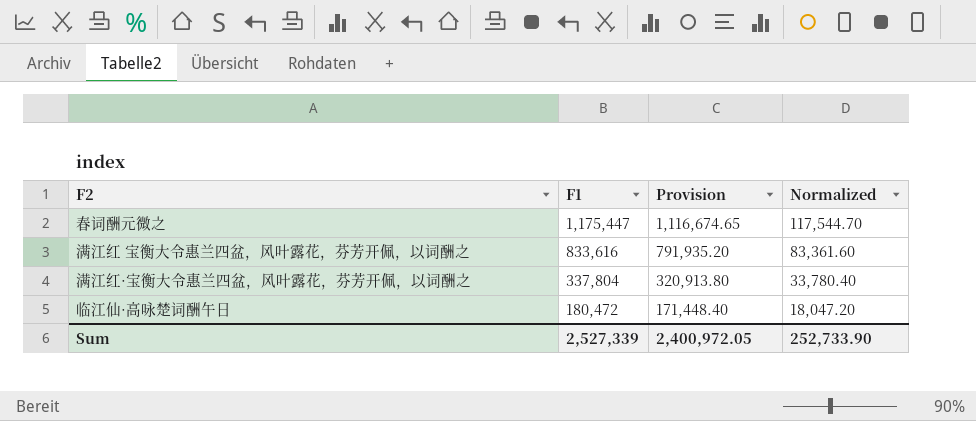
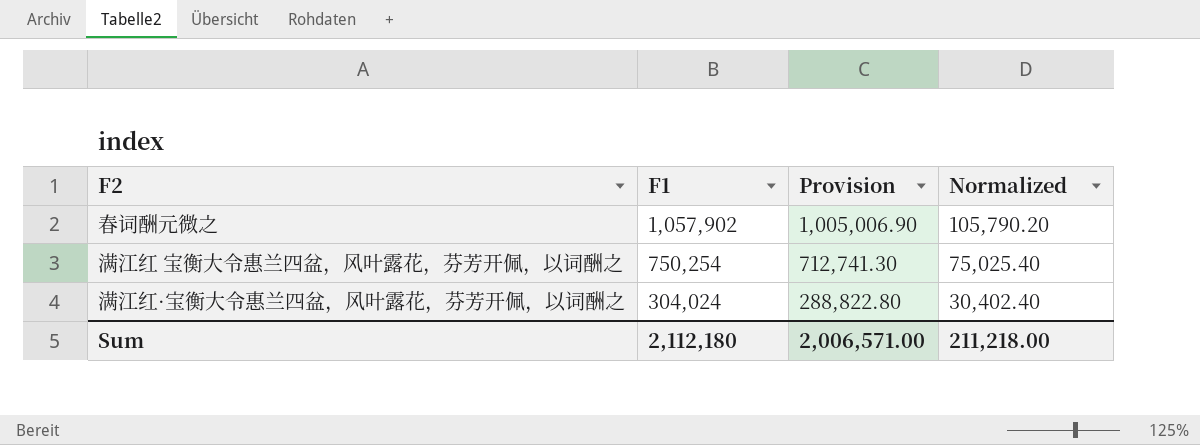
row 临江仙·高咏楚词酬午日: 180,472 | 171,448.40 | 18,047.20 -> none
春词酬元微之 | F1: 1,175,447 -> 1,057,902
春词酬元微之 | Provision: 1,116,674.65 -> 1,005,006.90
春词酬元微之 | Normalized: 117,544.70 -> 105,790.20
满江红 宝衡大令惠兰四盆，风叶露花，芬芳开佩，以词酬之 | F1: 833,616 -> 750,254
满江红 宝衡大令惠兰四盆，风叶露花，芬芳开佩，以词酬之 | Provision: 791,935.20 -> 712,741.30
满江红 宝衡大令惠兰四盆，风叶露花，芬芳开佩，以词酬之 | Normalized: 83,361.60 -> 75,025.40
满江红·宝衡大令惠兰四盆，风叶露花，芬芳开佩，以词酬之 | F1: 337,804 -> 304,024
满江红·宝衡大令惠兰四盆，风叶露花，芬芳开佩，以词酬之 | Provision: 320,913.80 -> 288,822.80
满江红·宝衡大令惠兰四盆，风叶露花，芬芳开佩，以词酬之 | Normalized: 33,780.40 -> 30,402.40
Sum | F1: 2,527,339 -> 2,112,180
Sum | Provision: 2,400,972.05 -> 2,006,571.00
Sum | Normalized: 252,733.90 -> 211,218.00

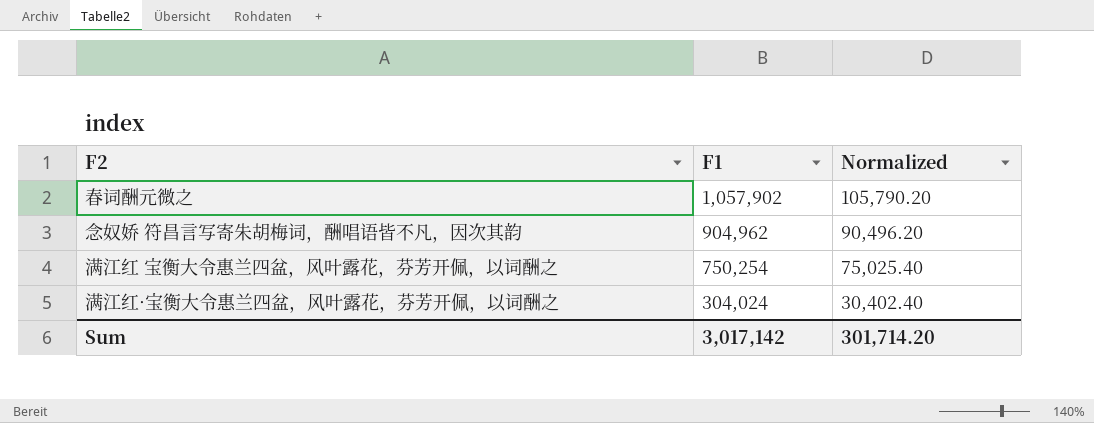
column Provision | formula: [F1] * 0.95 -> none
row 念奴娇 符昌言写寄朱胡梅词，酬唱语皆不凡，因次其韵: none -> 904,962 | 90,496.20
Sum | F1: 2,112,180 -> 3,017,142
Sum | Normalized: 211,218.00 -> 301,714.20

